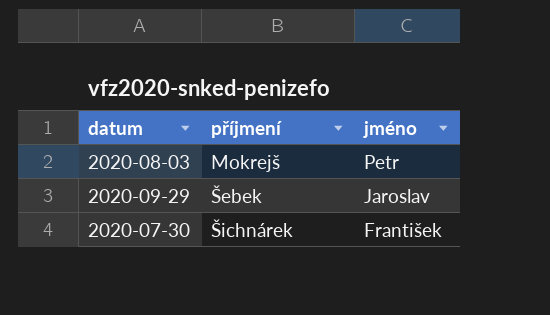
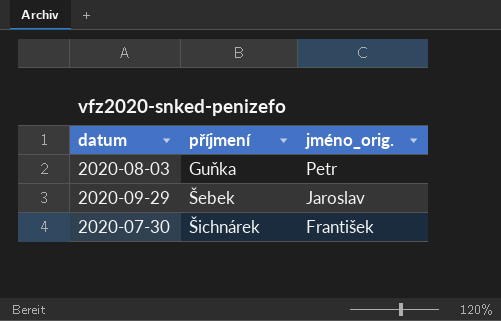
column name: jméno -> jméno_orig.
2020-08-03 | příjmení: Mokrejš -> Guňka

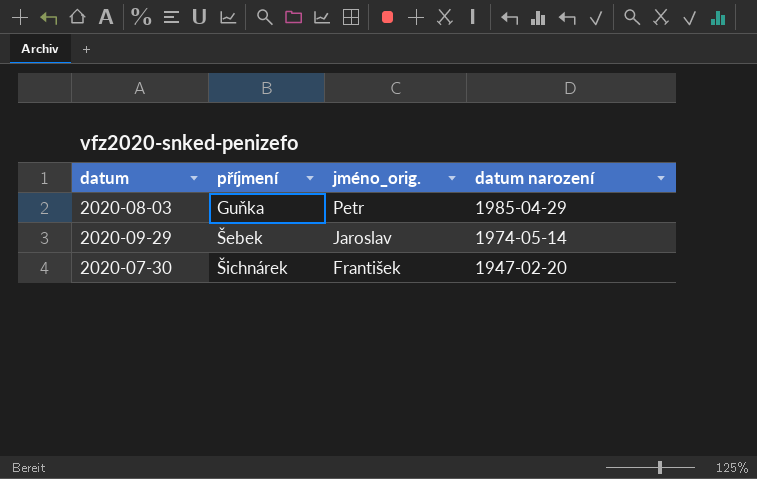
column datum narození | position: none -> 4

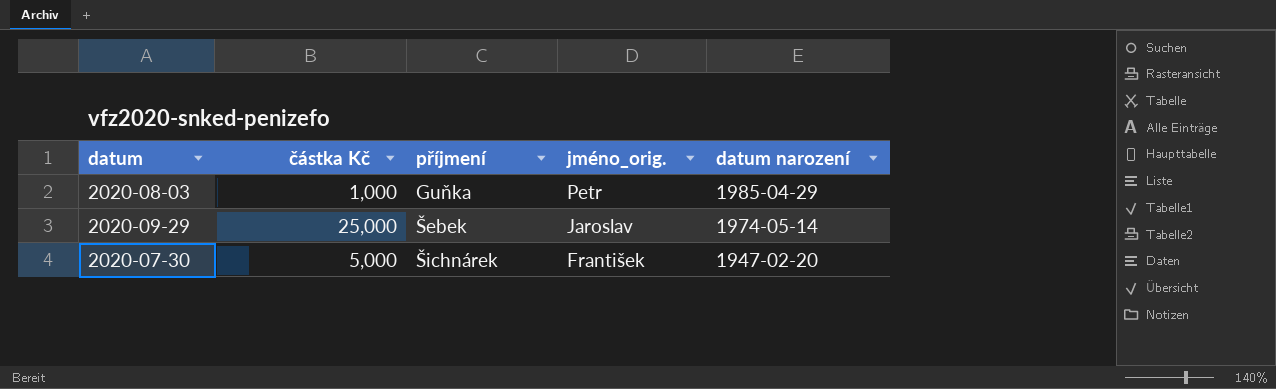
column částka Kč | position: none -> 2

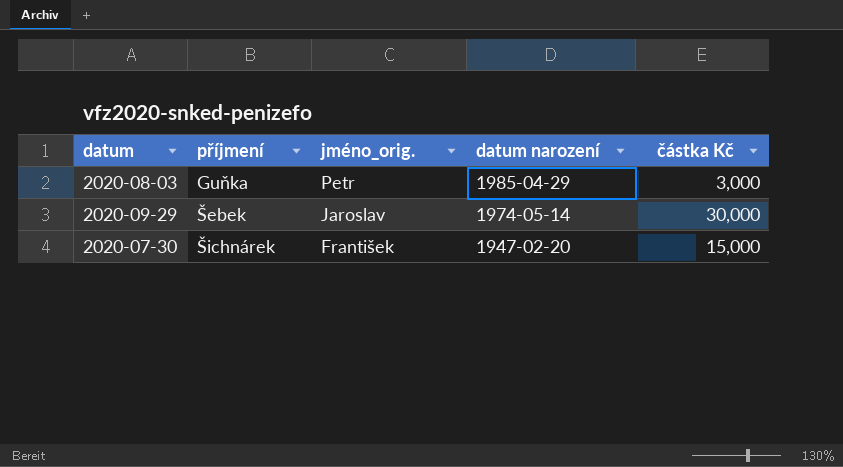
column částka Kč | position: 2 -> 5
2020-08-03 | částka Kč: 1,000 -> 3,000
2020-09-29 | částka Kč: 25,000 -> 30,000
2020-07-30 | částka Kč: 5,000 -> 15,000

